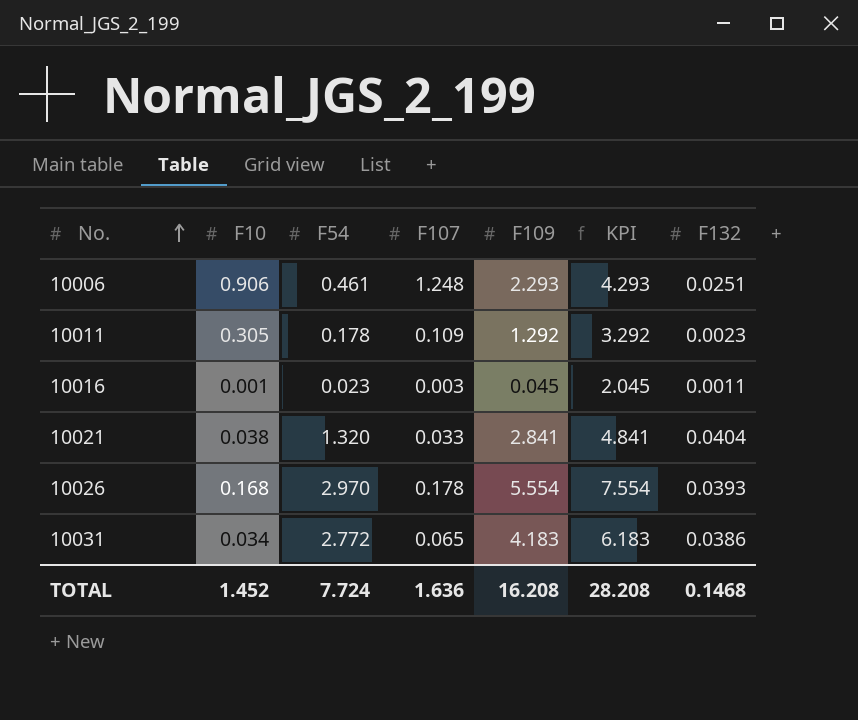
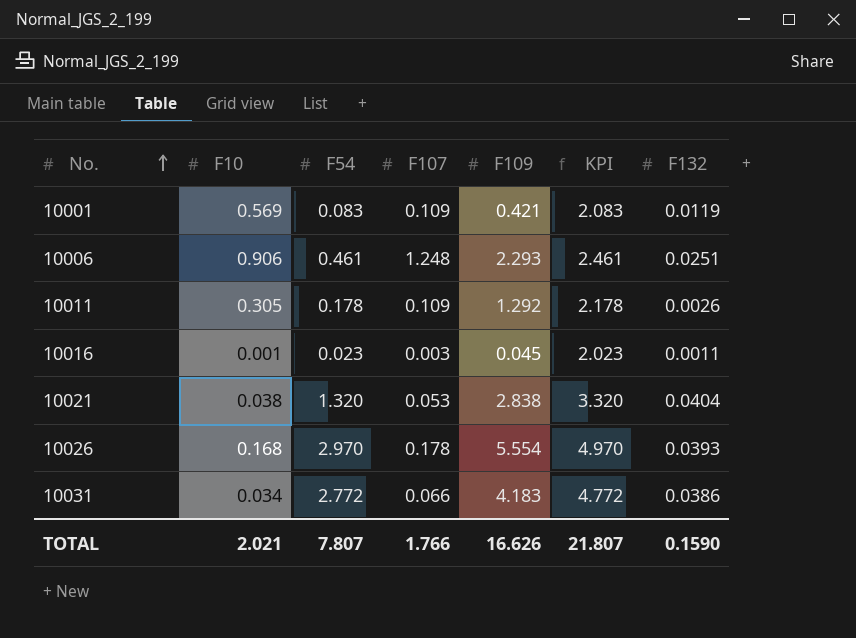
column KPI | formula: [F109] + 2 -> [F54] + 2
row 10001: none -> 0.569 | 0.083 | 0.109 | 0.421 | 2.083 | 0.0119
10011 | F132: 0.0023 -> 0.0026
10021 | F107: 0.033 -> 0.053
10021 | F109: 2.841 -> 2.838
10031 | F107: 0.065 -> 0.066
TOTAL | F10: 1.452 -> 2.021
TOTAL | F54: 7.724 -> 7.807
TOTAL | F107: 1.636 -> 1.766
TOTAL | F109: 16.208 -> 16.626
TOTAL | KPI: 28.208 -> 21.807
TOTAL | F132: 0.1468 -> 0.1590

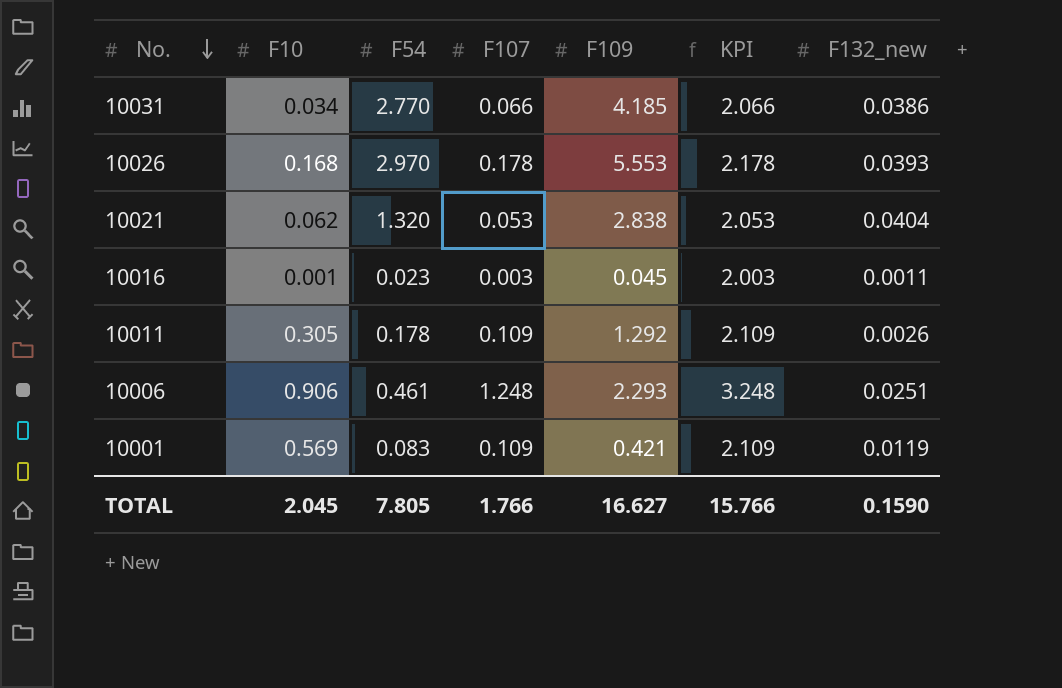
row order: No. ascending -> No. descending
column KPI | formula: [F54] + 2 -> [F107] + 2
column name: F132 -> F132_new
10031 | F54: 2.772 -> 2.770
10031 | F109: 4.183 -> 4.185
10026 | F109: 5.554 -> 5.553
10021 | F10: 0.038 -> 0.062
TOTAL | F10: 2.021 -> 2.045
TOTAL | F54: 7.807 -> 7.805
TOTAL | F109: 16.626 -> 16.627
TOTAL | KPI: 21.807 -> 15.766

